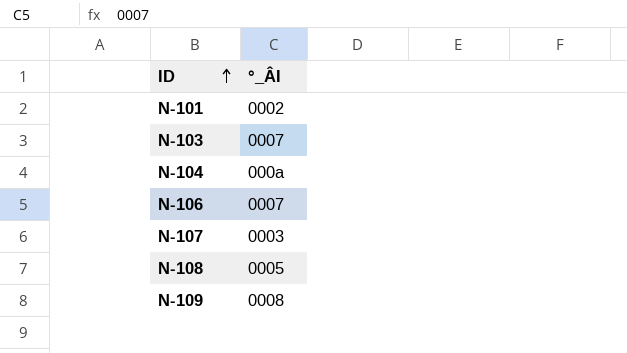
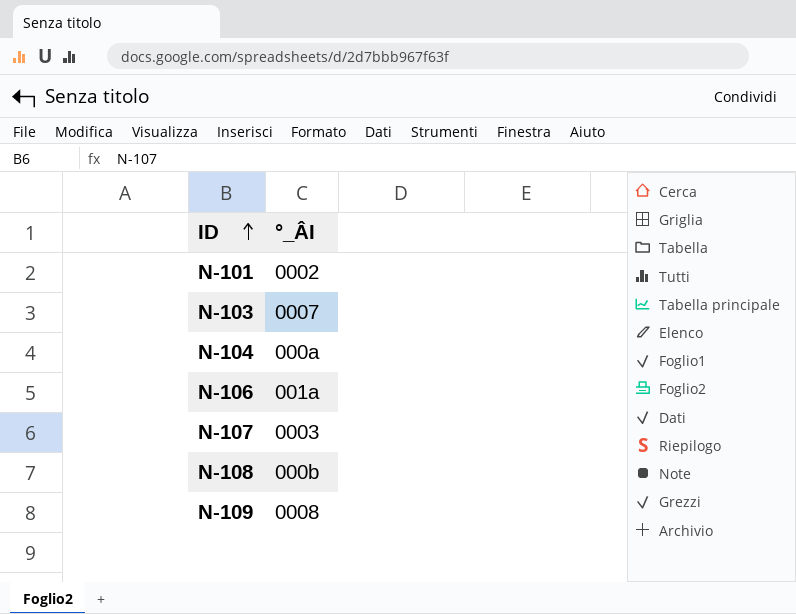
N-106 | °_ÂI: 0007 -> 001a
N-108 | °_ÂI: 0005 -> 000b

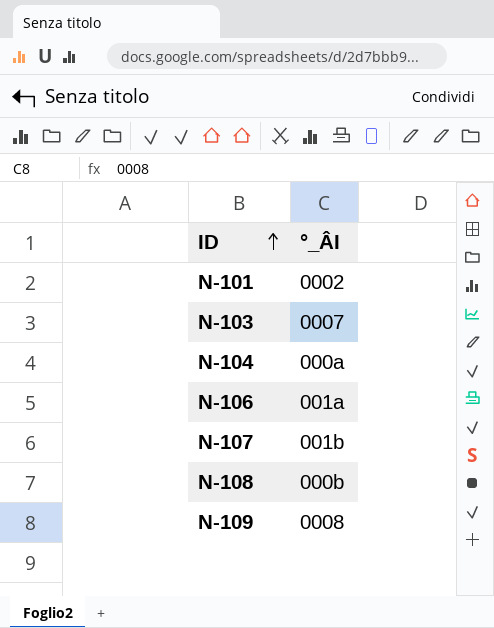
N-107 | °_ÂI: 0003 -> 001b

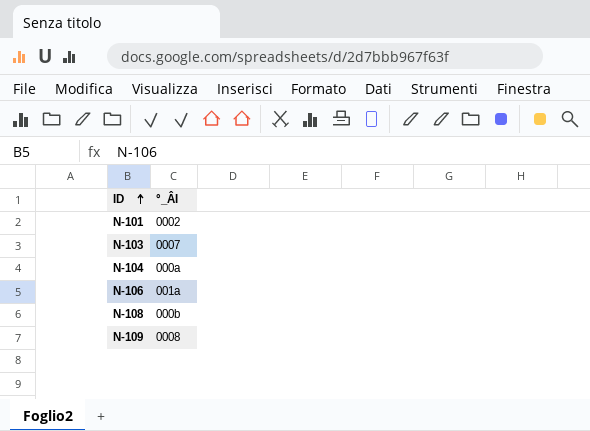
row N-107: 001b -> none

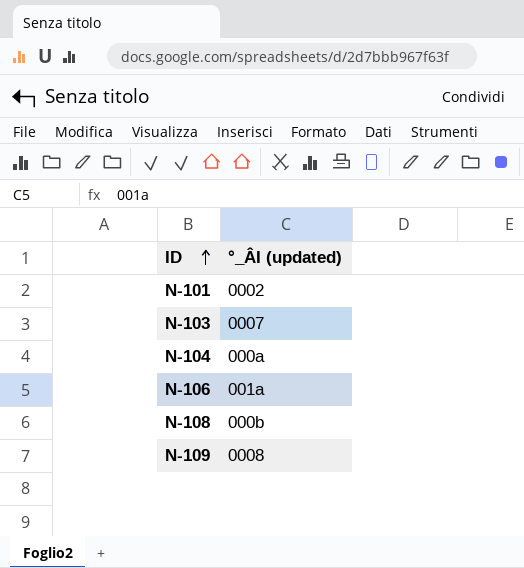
column name: °_ÂI -> °_ÂI (updated)

